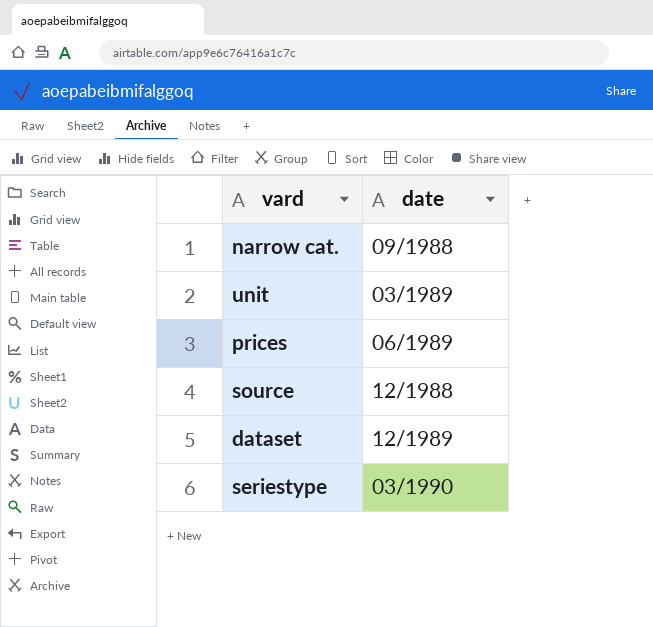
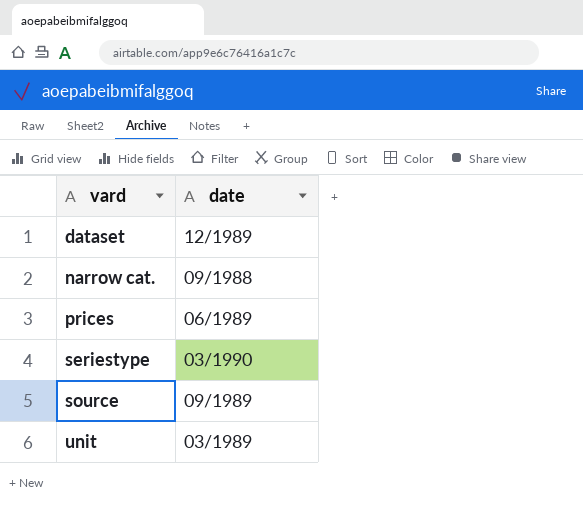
row order: none -> vard ascending
source | date: 12/1988 -> 09/1989

